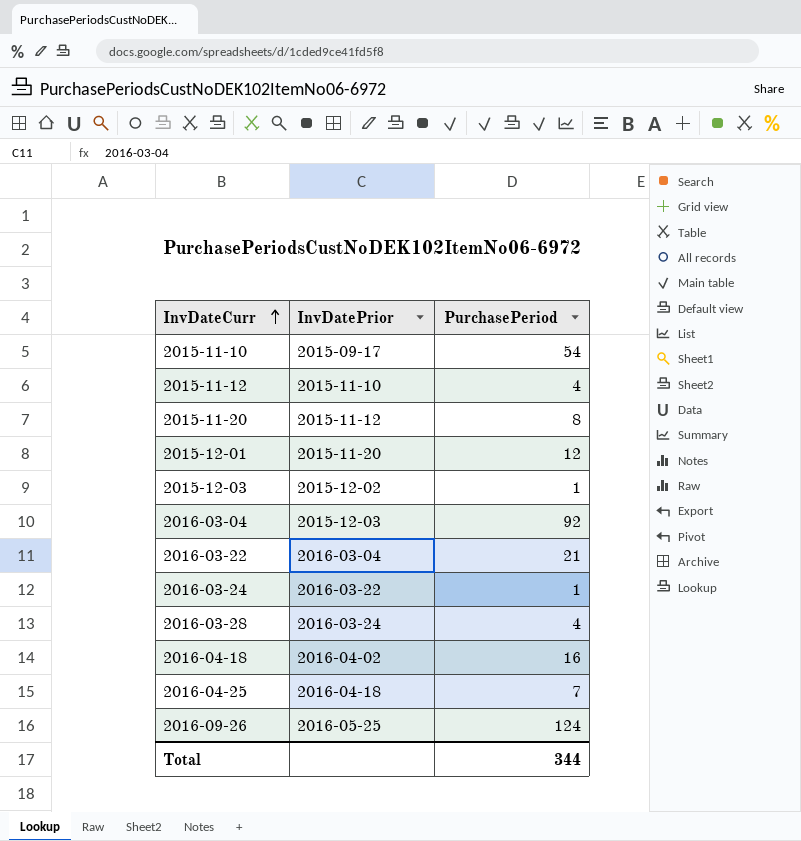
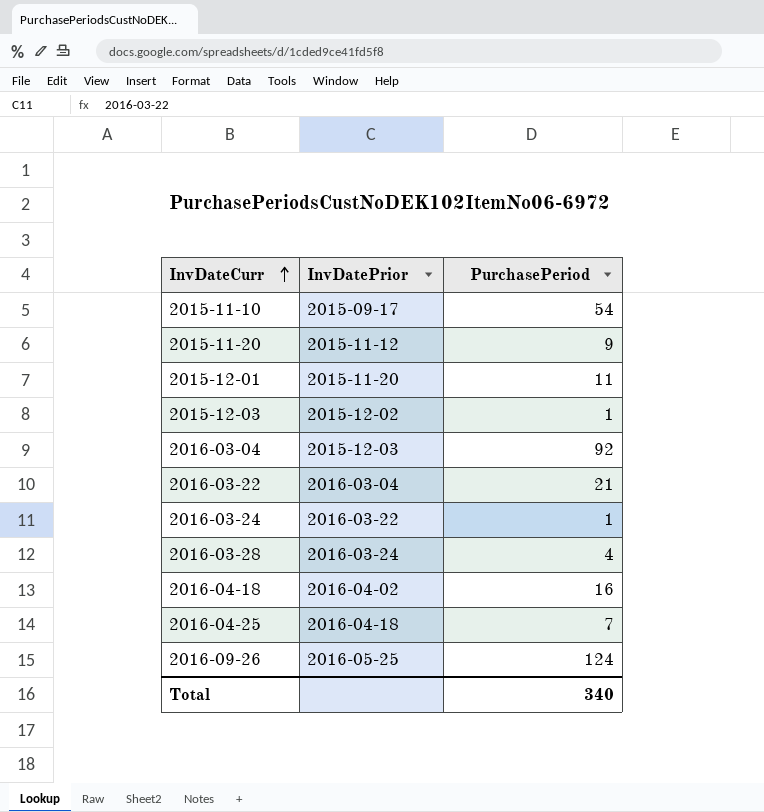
row 2015-11-12: 2015-11-10 | 4 -> none
2015-11-20 | PurchasePeriod: 8 -> 9
2015-12-01 | PurchasePeriod: 12 -> 11
Total | PurchasePeriod: 344 -> 340

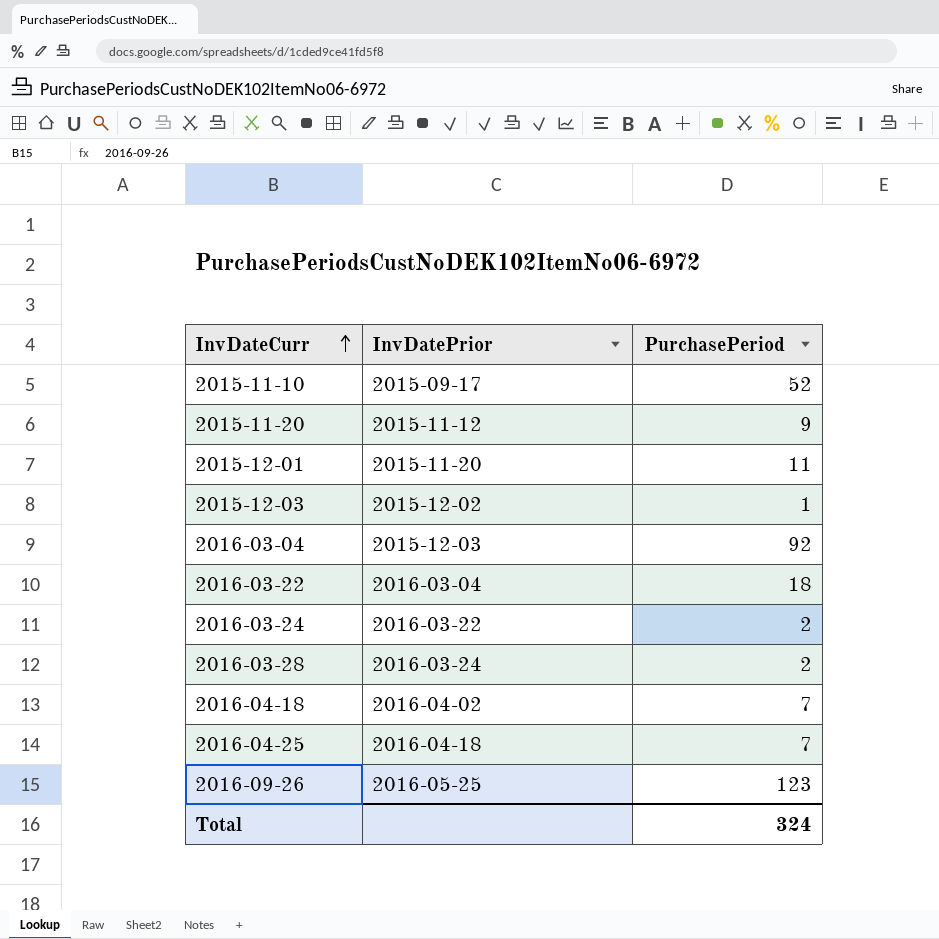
2015-11-10 | PurchasePeriod: 54 -> 52
2016-03-22 | PurchasePeriod: 21 -> 18
2016-03-24 | PurchasePeriod: 1 -> 2
2016-03-28 | PurchasePeriod: 4 -> 2
2016-04-18 | PurchasePeriod: 16 -> 7
2016-09-26 | PurchasePeriod: 124 -> 123
Total | PurchasePeriod: 340 -> 324

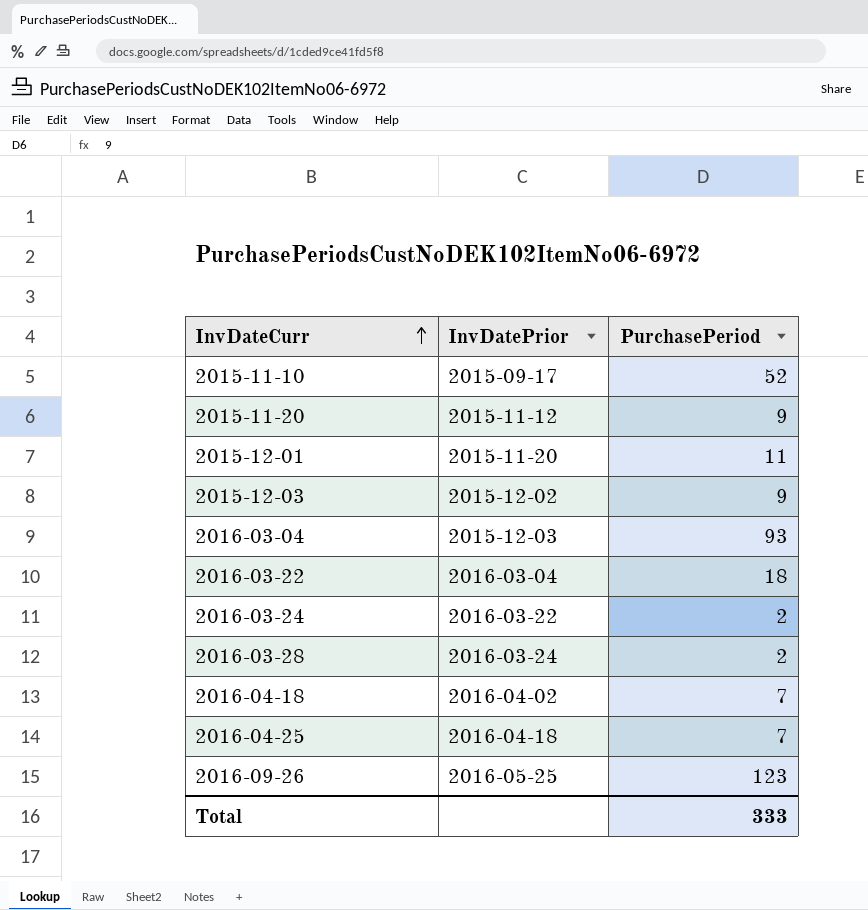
2015-12-03 | PurchasePeriod: 1 -> 9
2016-03-04 | PurchasePeriod: 92 -> 93
Total | PurchasePeriod: 324 -> 333

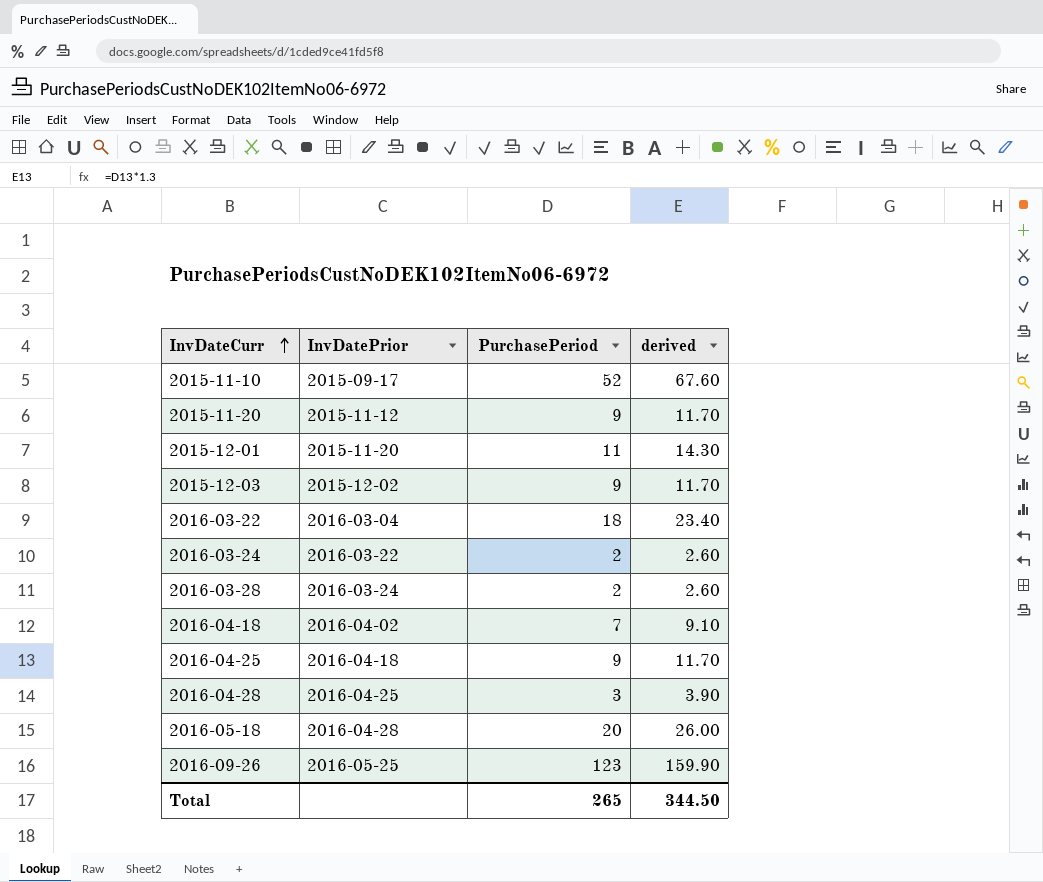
column derived | formula: none -> [PurchasePeriod] * 1.3
row 2016-03-04: 2015-12-03 | 93 -> none
2016-04-25 | PurchasePeriod: 7 -> 9
row 2016-04-28: none -> 2016-04-25 | 3 | 3.90
row 2016-05-18: none -> 2016-04-28 | 20 | 26.00
Total | PurchasePeriod: 333 -> 265

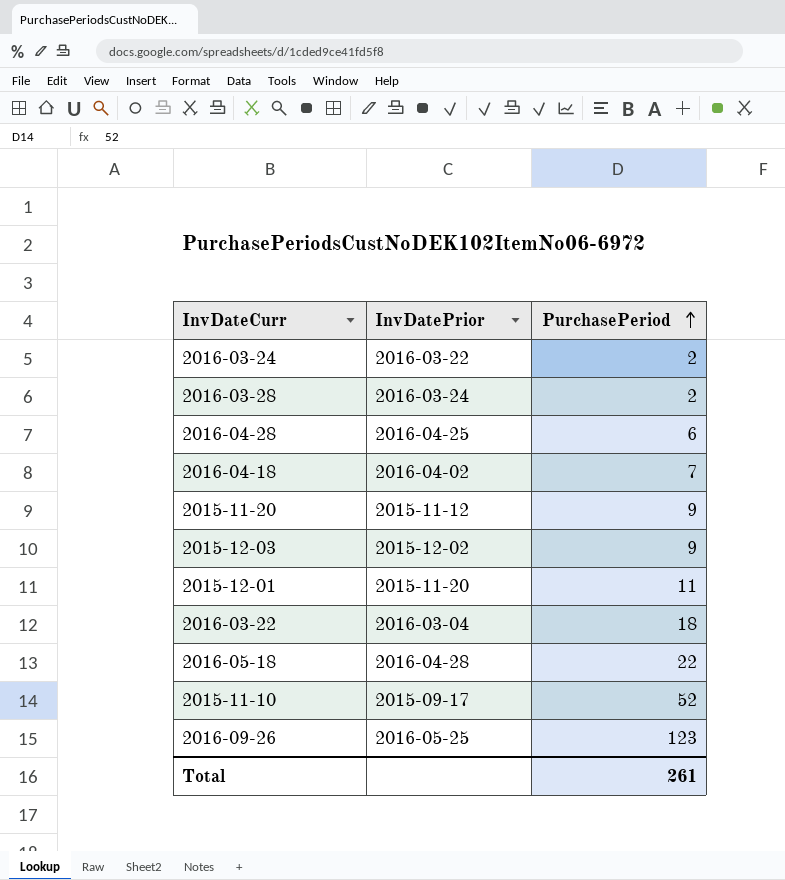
row order: InvDateCurr ascending -> PurchasePeriod ascending
column derived | formula: [PurchasePeriod] * 1.3 -> none
row 2016-04-25: 2016-04-18 | 9 | 11.70 -> none
2016-04-28 | PurchasePeriod: 3 -> 6
2016-05-18 | PurchasePeriod: 20 -> 22
Total | PurchasePeriod: 265 -> 261

